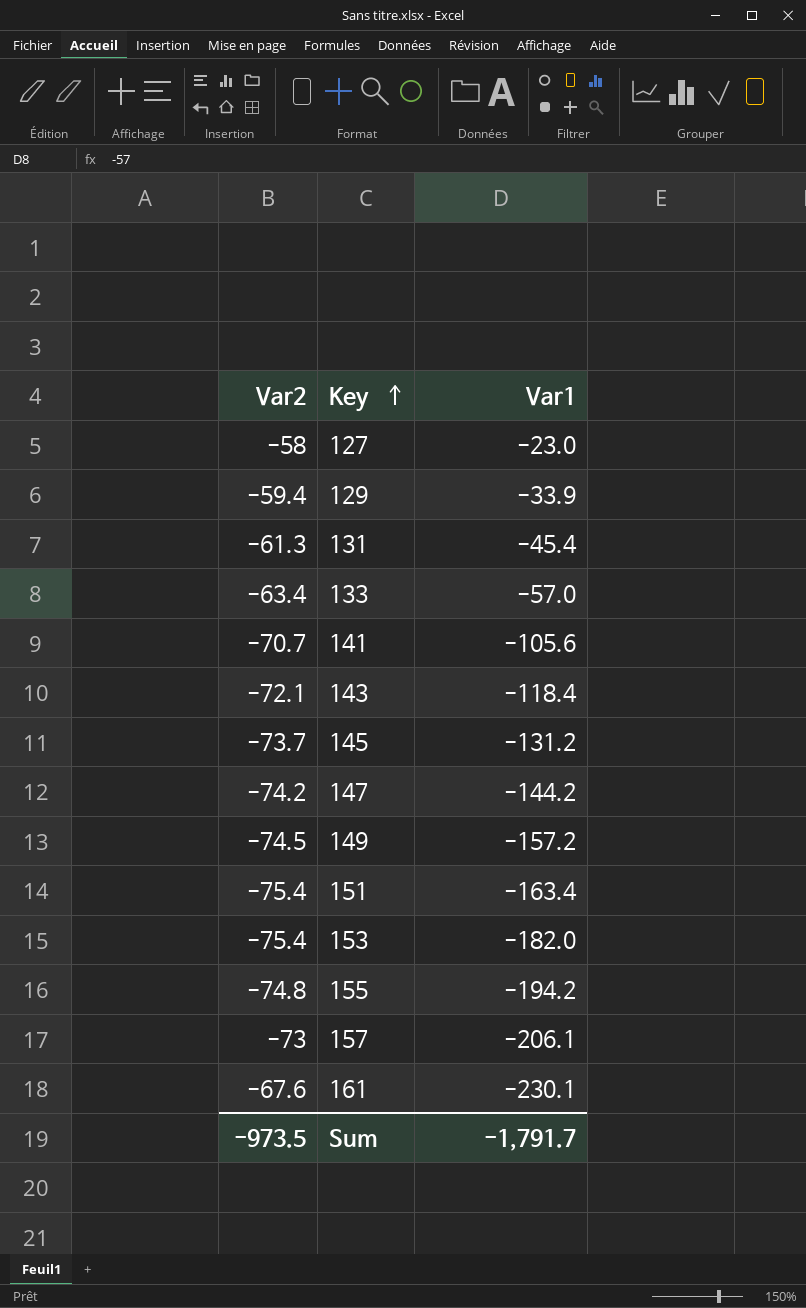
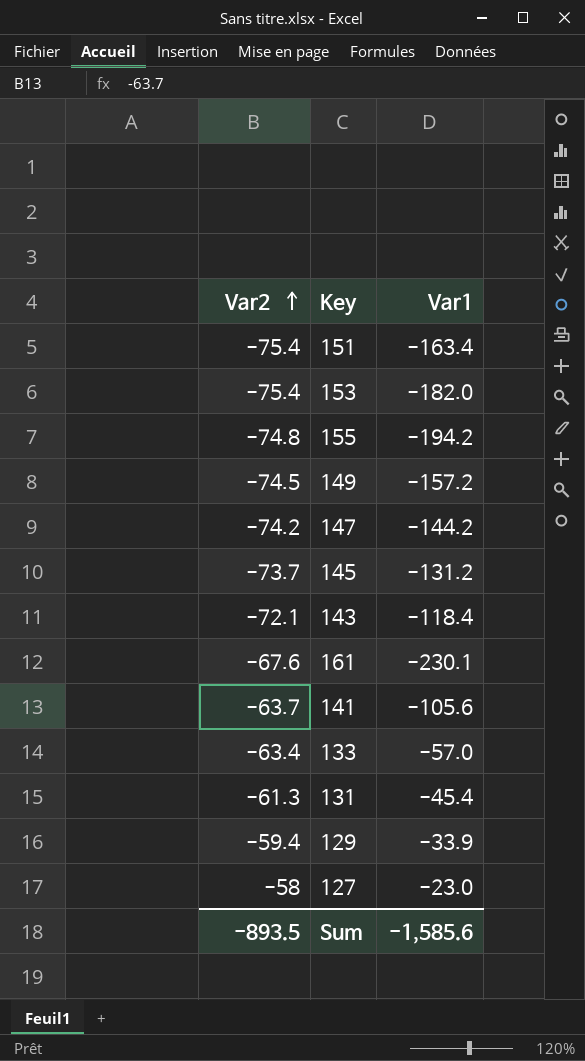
row order: Key ascending -> Var2 ascending
row 157: -73 | -206.1 -> none
141 | Var2: -70.7 -> -63.7
Sum | Var2: -973.5 -> -893.5
Sum | Var1: -1,791.7 -> -1,585.6

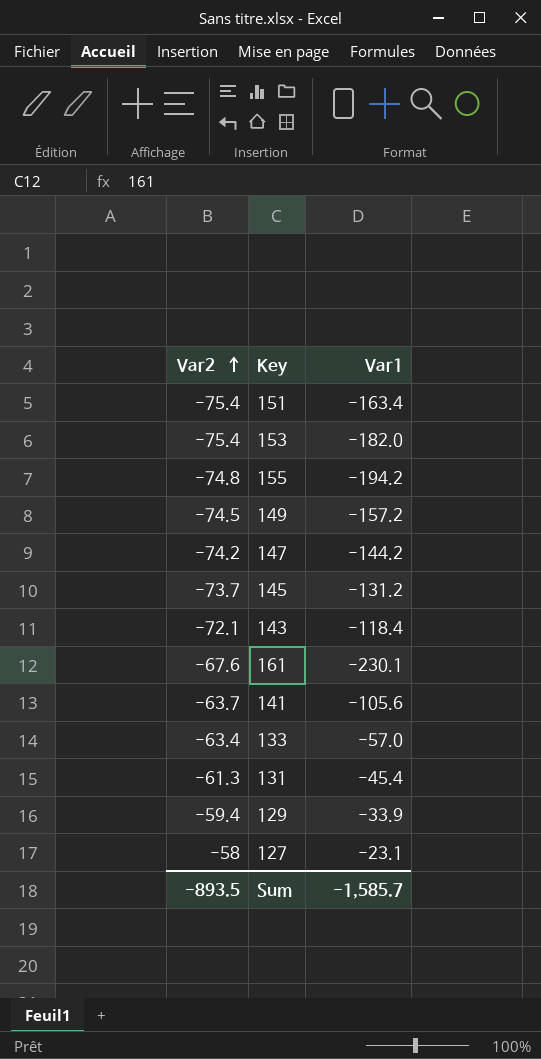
127 | Var1: -23.0 -> -23.1
Sum | Var1: -1,585.6 -> -1,585.7

